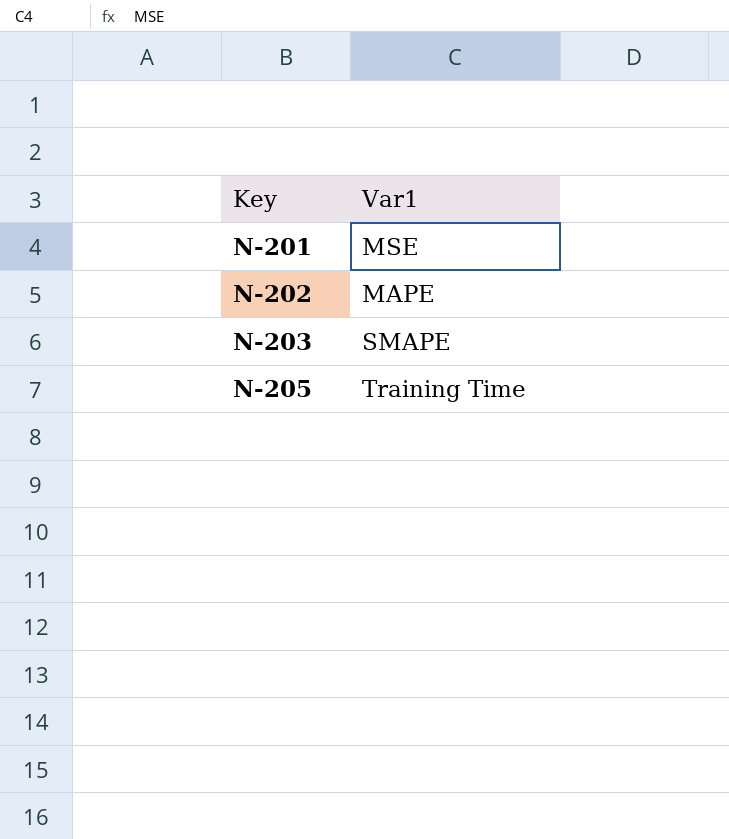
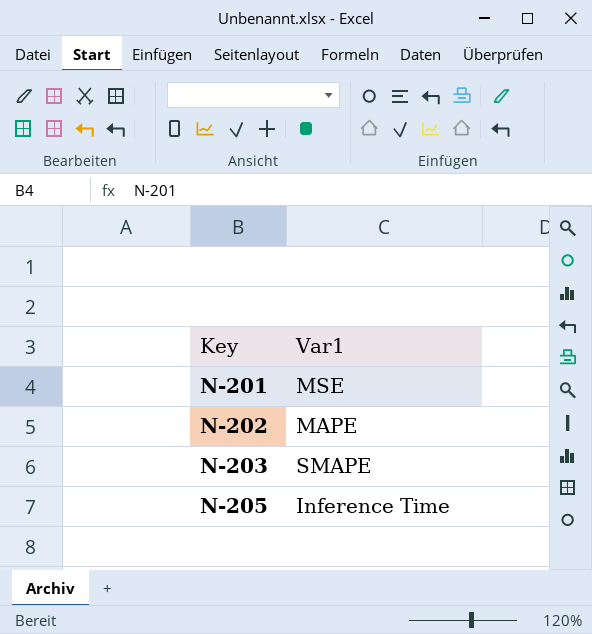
N-205 | Var1: Training Time -> Inference Time

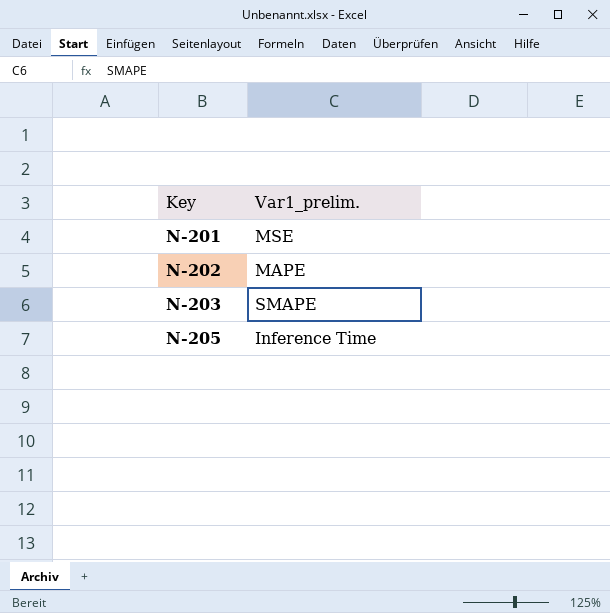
column name: Var1 -> Var1_prelim.

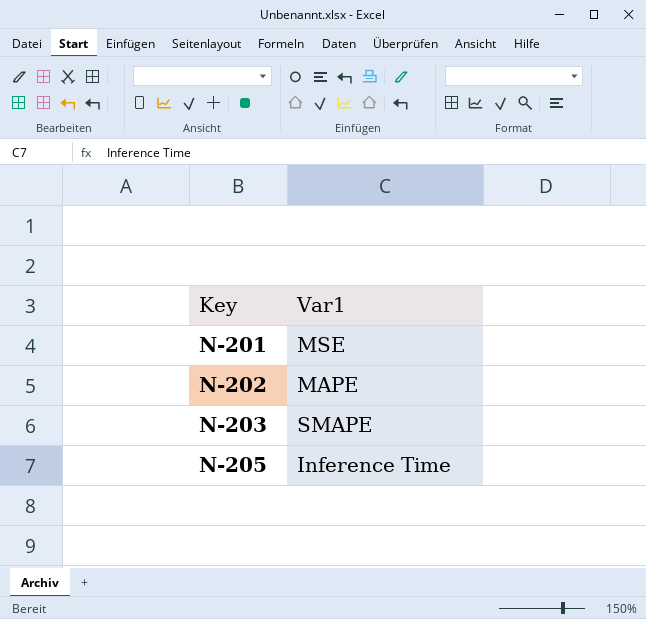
column name: Var1_prelim. -> Var1

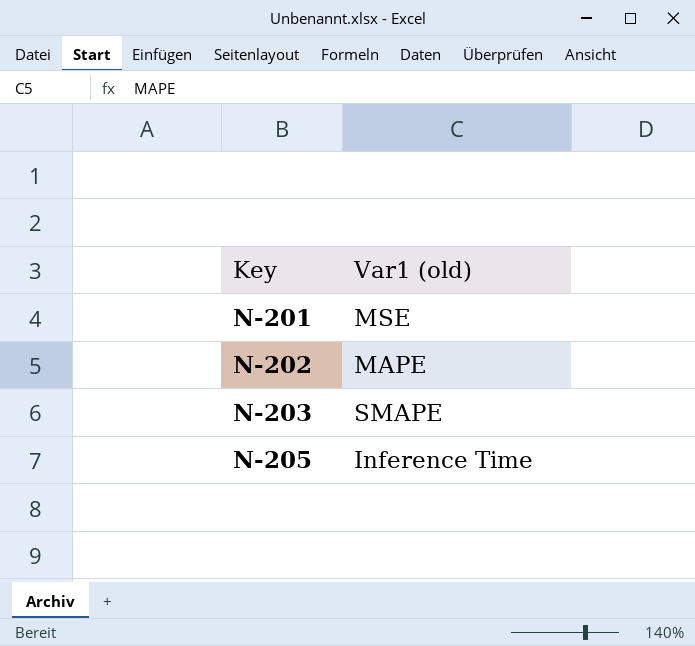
column name: Var1 -> Var1 (old)

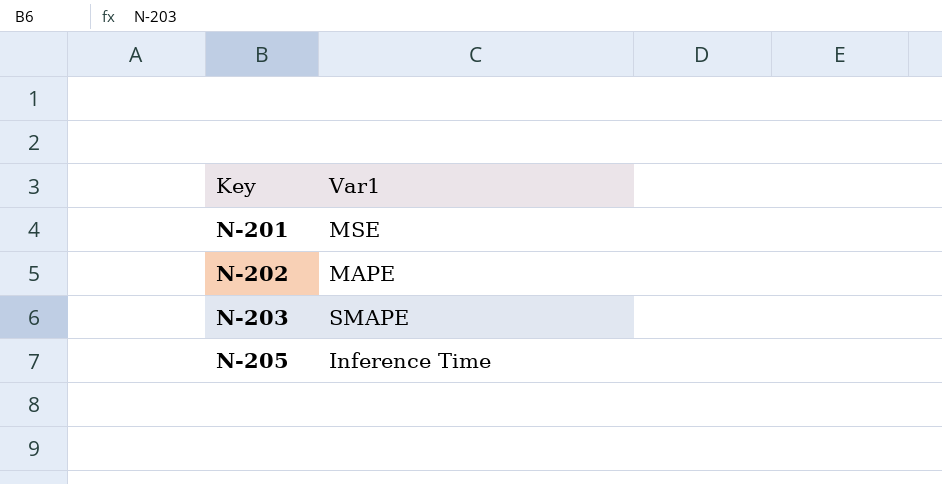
column name: Var1 (old) -> Var1

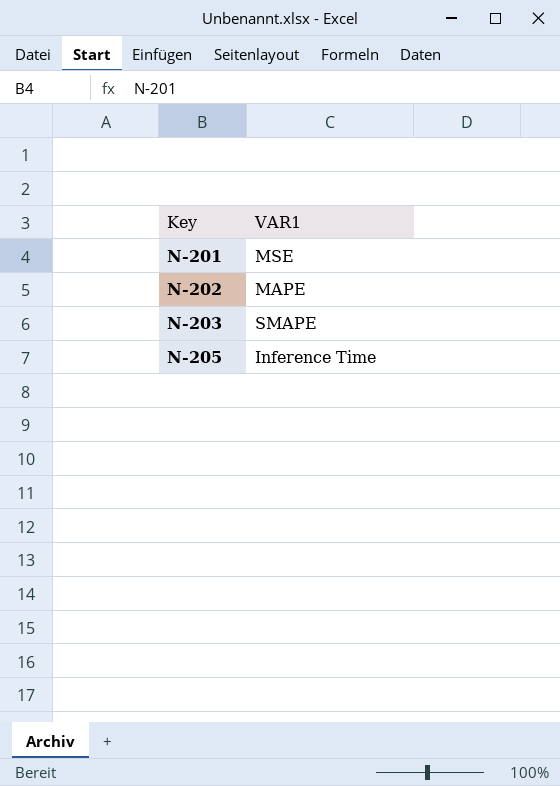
column name: Var1 -> VAR1

